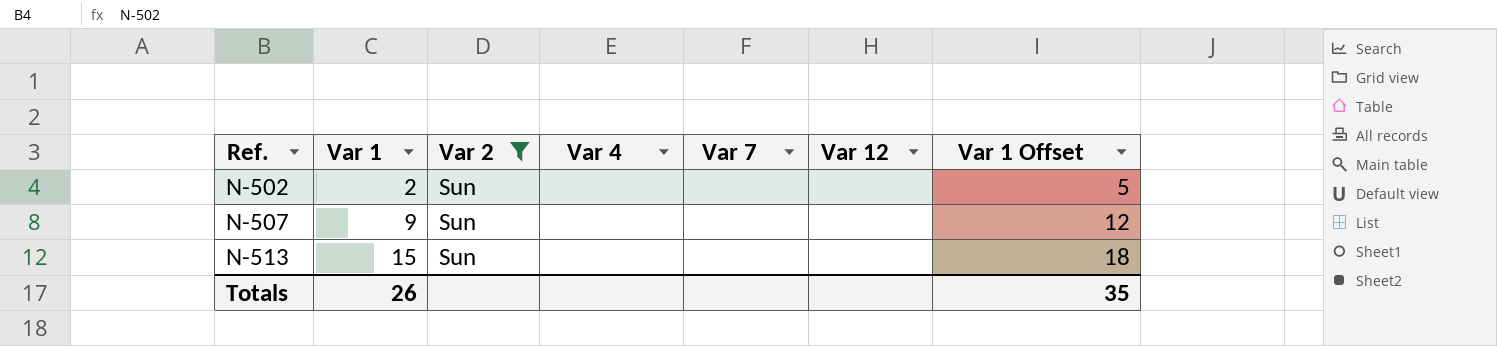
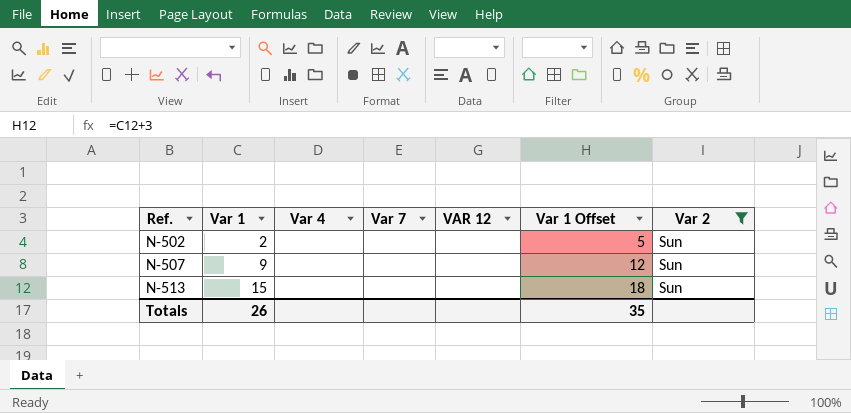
column name: Var 12 -> VAR 12
column Var 2 | position: 3 -> 7

